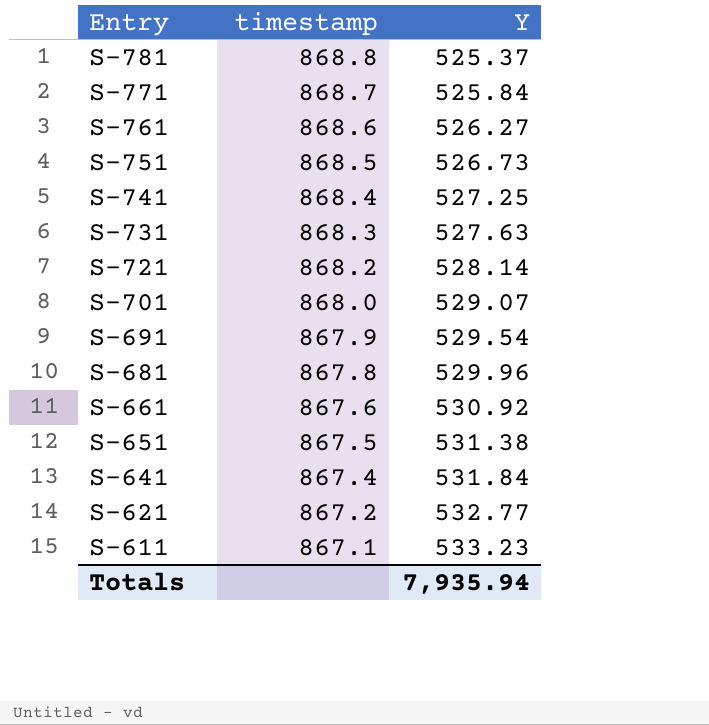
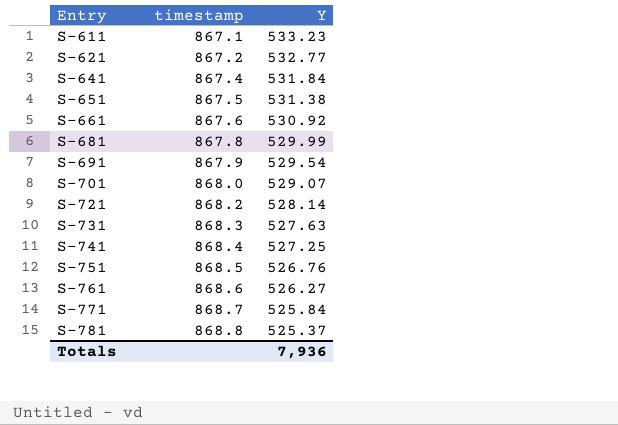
row order: Entry descending -> Entry ascending
S-681 | Y: 529.96 -> 529.99
S-751 | Y: 526.73 -> 526.76
Totals | Y: 7,935.94 -> 7,936

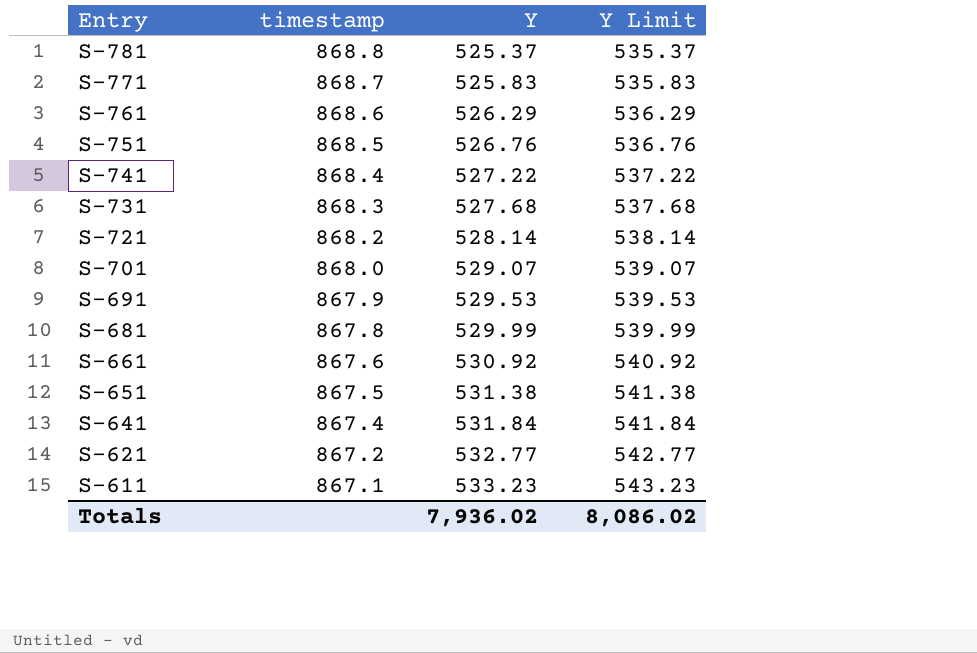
row order: Entry ascending -> Entry descending
column Y Limit | formula: none -> [Y] + 10
S-771 | Y: 525.84 -> 525.83
S-761 | Y: 526.27 -> 526.29
S-741 | Y: 527.25 -> 527.22
S-731 | Y: 527.63 -> 527.68
S-691 | Y: 529.54 -> 529.53
Totals | Y: 7,936 -> 7,936.02

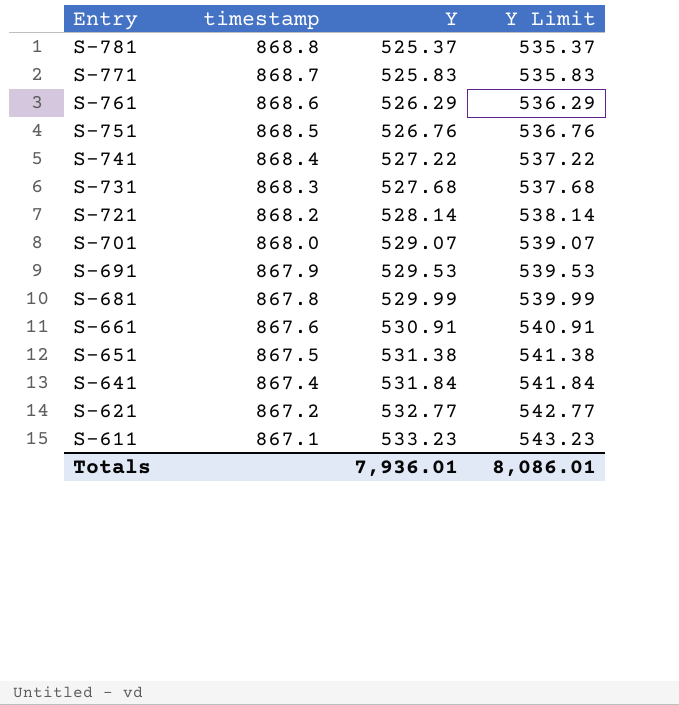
S-661 | Y: 530.92 -> 530.91
S-661 | Y Limit: 540.92 -> 540.91
Totals | Y: 7,936.02 -> 7,936.01
Totals | Y Limit: 8,086.02 -> 8,086.01

